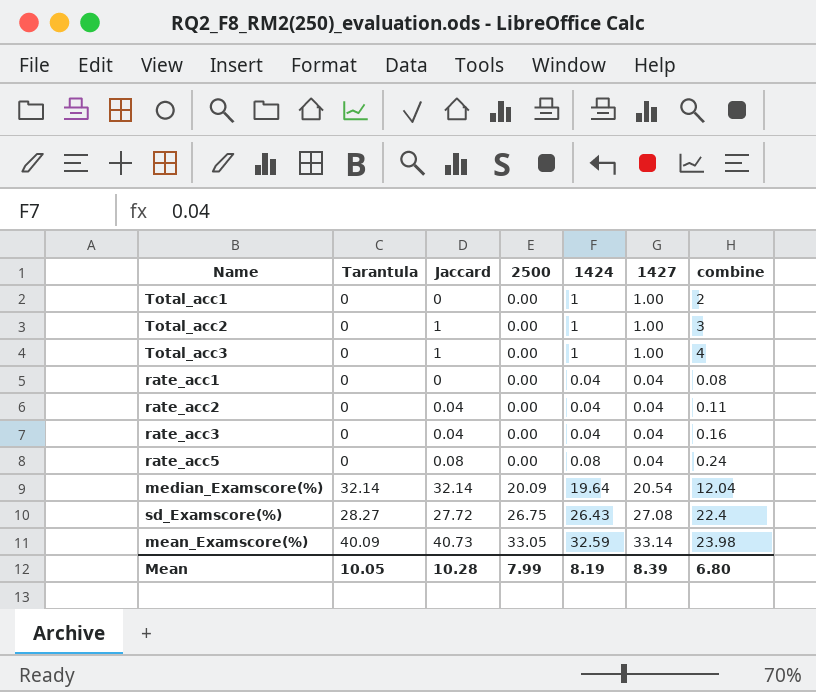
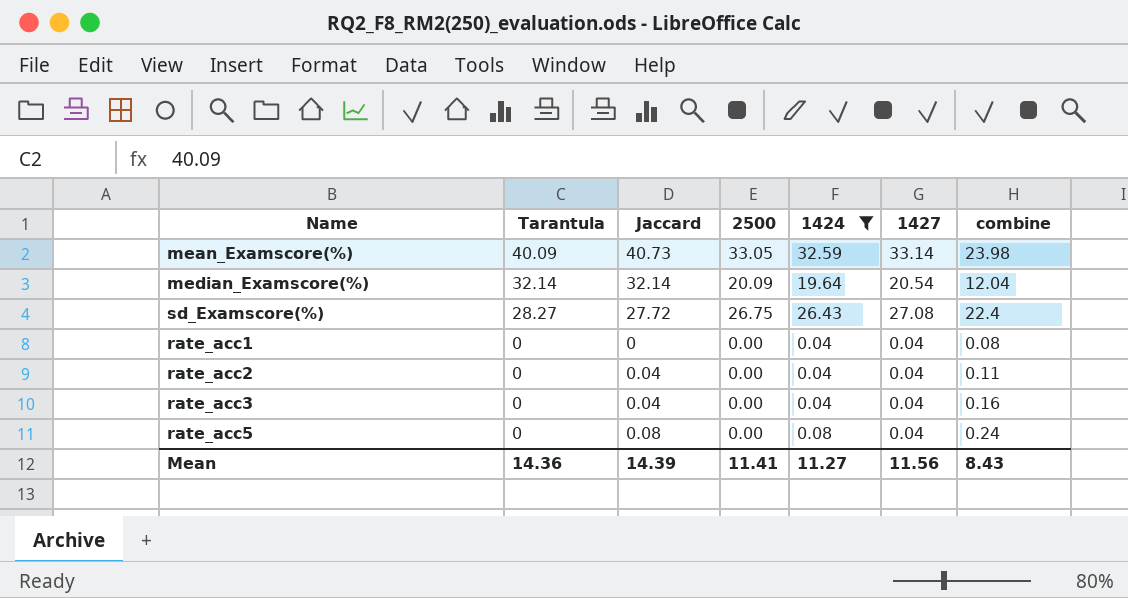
filter: none -> 1424 != 1
row order: 2500 ascending -> Tarantula descending
Mean | Tarantula: 10.05 -> 14.36
Mean | Jaccard: 10.28 -> 14.39
Mean | 2500: 7.99 -> 11.41
Mean | 1424: 8.19 -> 11.27
Mean | 1427: 8.39 -> 11.56
Mean | combine: 6.80 -> 8.43

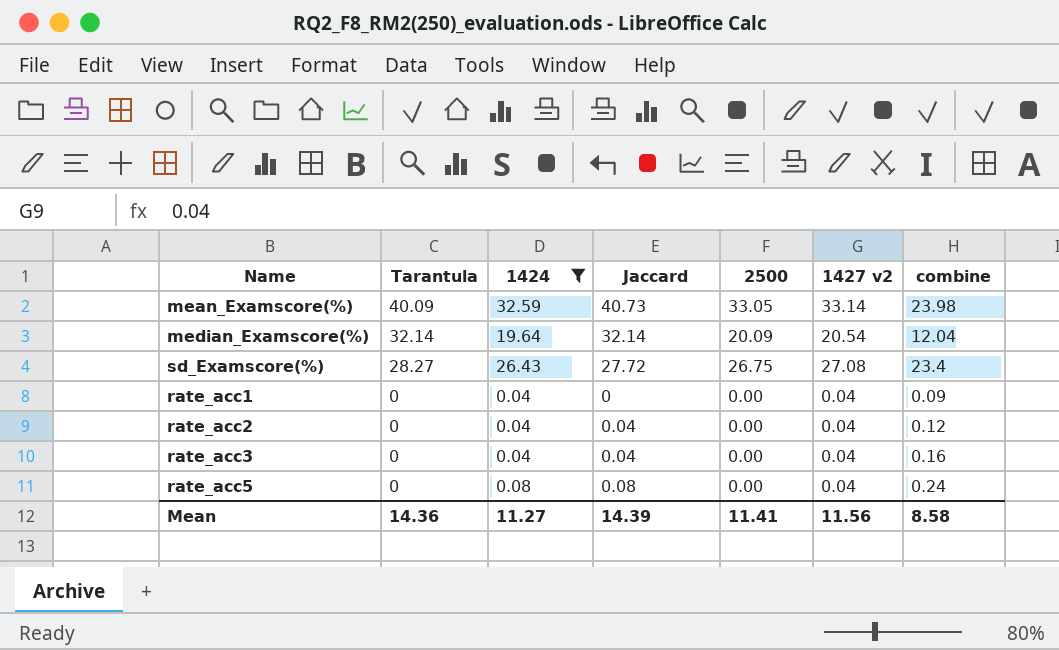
column 1424 | position: 5 -> 3
column name: 1427 -> 1427 v2
sd_Examscore(%) | combine: 22.4 -> 23.4
rate_acc1 | combine: 0.08 -> 0.09
rate_acc2 | combine: 0.11 -> 0.12
Mean | combine: 8.43 -> 8.58

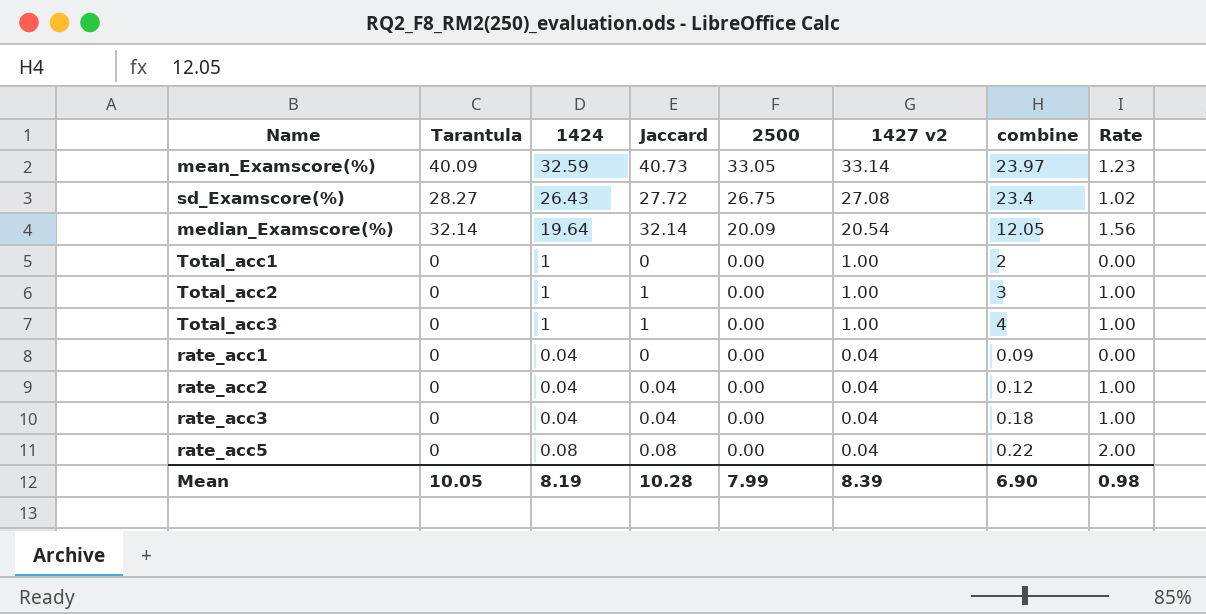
filter: 1424 != 1 -> none
row order: Tarantula descending -> 2500 descending
column Rate | formula: none -> [Jaccard] / [1427 v2]
mean_Examscore(%) | combine: 23.98 -> 23.97
median_Examscore(%) | combine: 12.04 -> 12.05
rate_acc3 | combine: 0.16 -> 0.18
rate_acc5 | combine: 0.24 -> 0.22
Mean | Tarantula: 14.36 -> 10.05
Mean | 1424: 11.27 -> 8.19
Mean | Jaccard: 14.39 -> 10.28
Mean | 2500: 11.41 -> 7.99
Mean | 1427 v2: 11.56 -> 8.39
Mean | combine: 8.58 -> 6.90

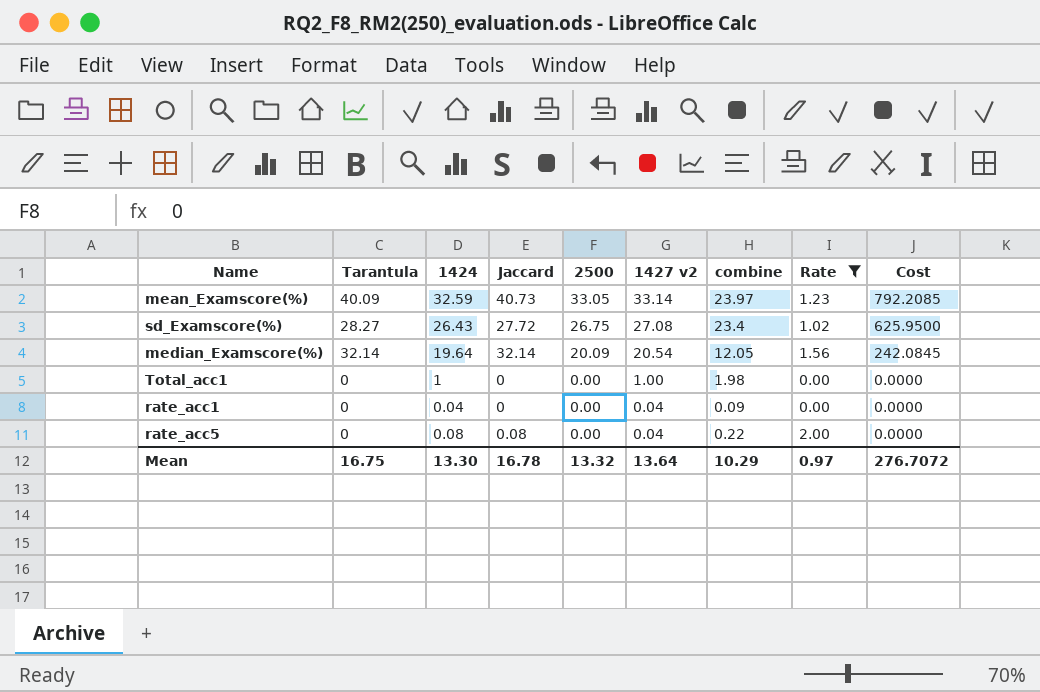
filter: none -> Rate != 1.00
column Cost | formula: none -> [2500] * [combine]
Total_acc1 | combine: 2 -> 1.98
Mean | Tarantula: 10.05 -> 16.75
Mean | 1424: 8.19 -> 13.30
Mean | Jaccard: 10.28 -> 16.78
Mean | 2500: 7.99 -> 13.32
Mean | 1427 v2: 8.39 -> 13.64
Mean | combine: 6.90 -> 10.29
Mean | Rate: 0.98 -> 0.97

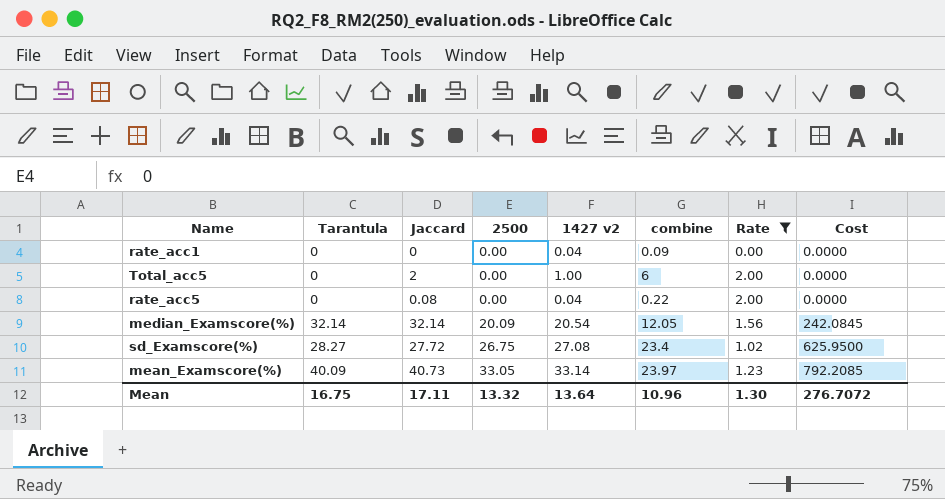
row order: 2500 descending -> 2500 ascending
column 1424 | position: 3 -> none
row Total_acc1: 0 | 1 | 0 | 0.00 | 1.00 | 1.98 | 0.00 | 0.0000 -> none
row Total_acc5: none -> 0 | 2 | 0.00 | 1.00 | 6 | 2.00 | 0.0000
Mean | Jaccard: 16.78 -> 17.11
Mean | combine: 10.29 -> 10.96
Mean | Rate: 0.97 -> 1.30

